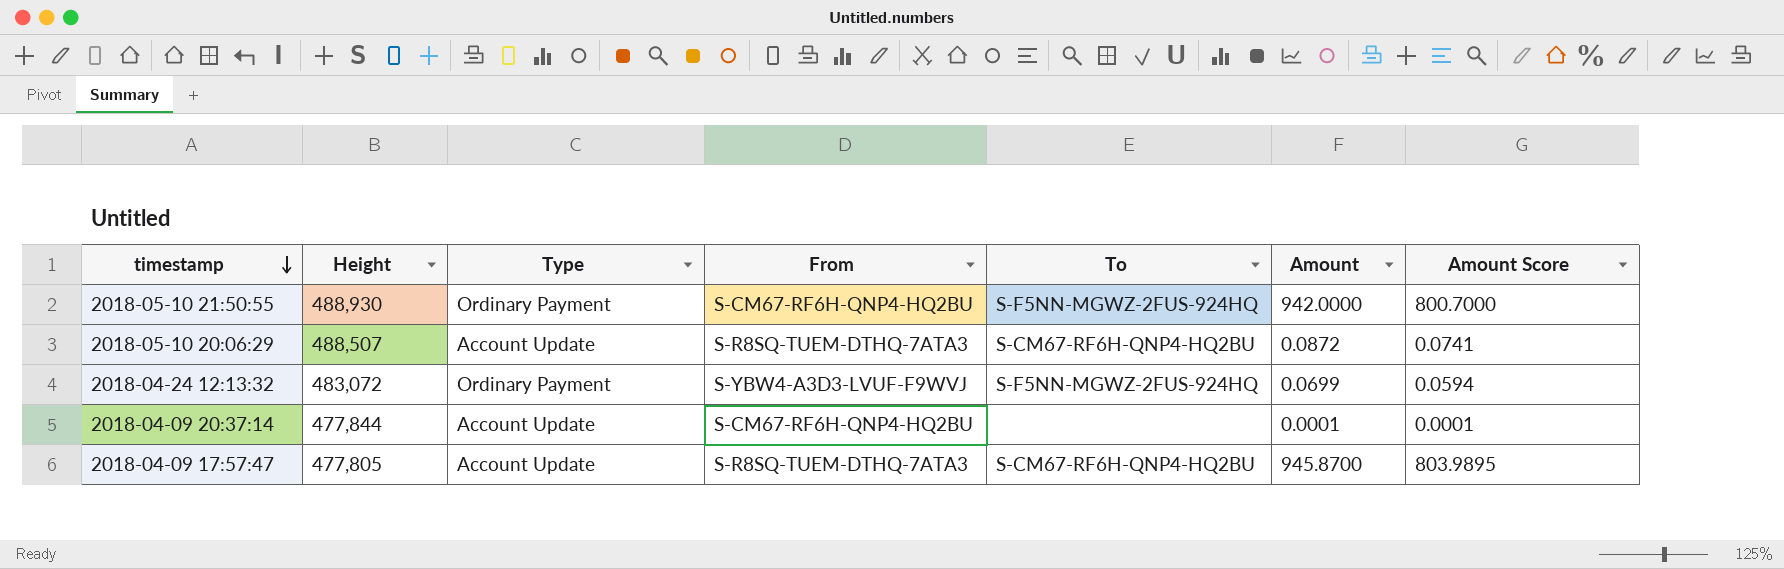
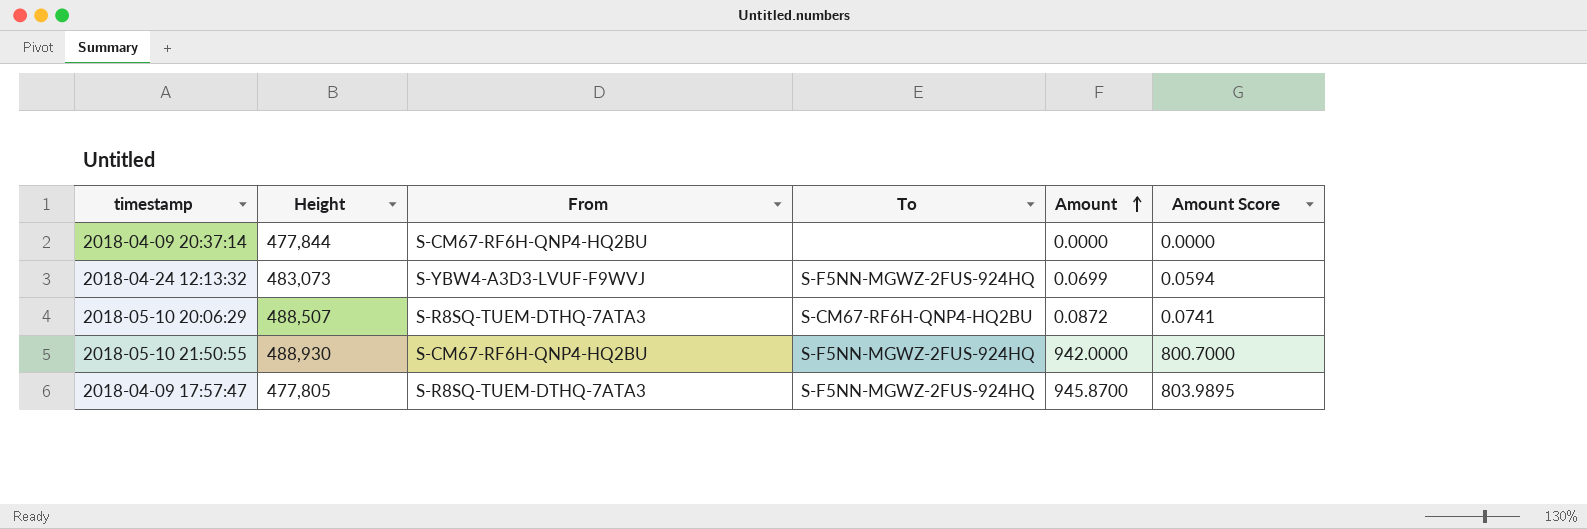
row order: timestamp descending -> Amount ascending
column Type | position: 3 -> none
2018-04-09 20:37:14 | Amount: 0.0001 -> 0.0000
2018-04-09 20:37:14 | Amount Score: 0.0001 -> 0.0000
2018-04-24 12:13:32 | Height: 483,072 -> 483,073
2018-04-09 17:57:47 | To: S-CM67-RF6H-QNP4-HQ2BU -> S-F5NN-MGWZ-2FUS-924HQ

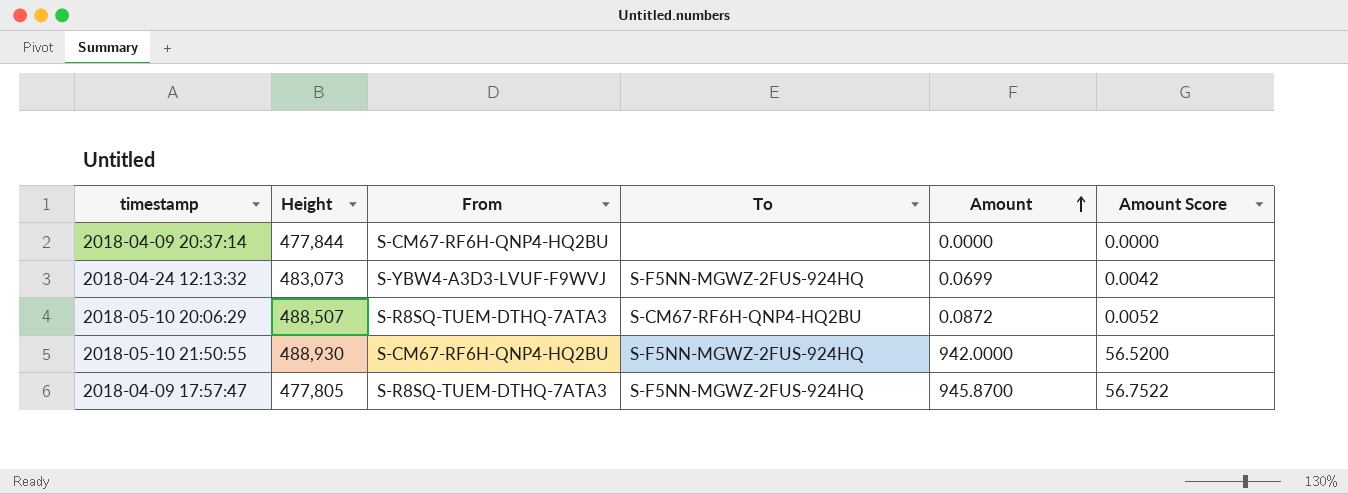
column Amount Score | formula: [Amount] * 0.85 -> [Amount] * 0.06

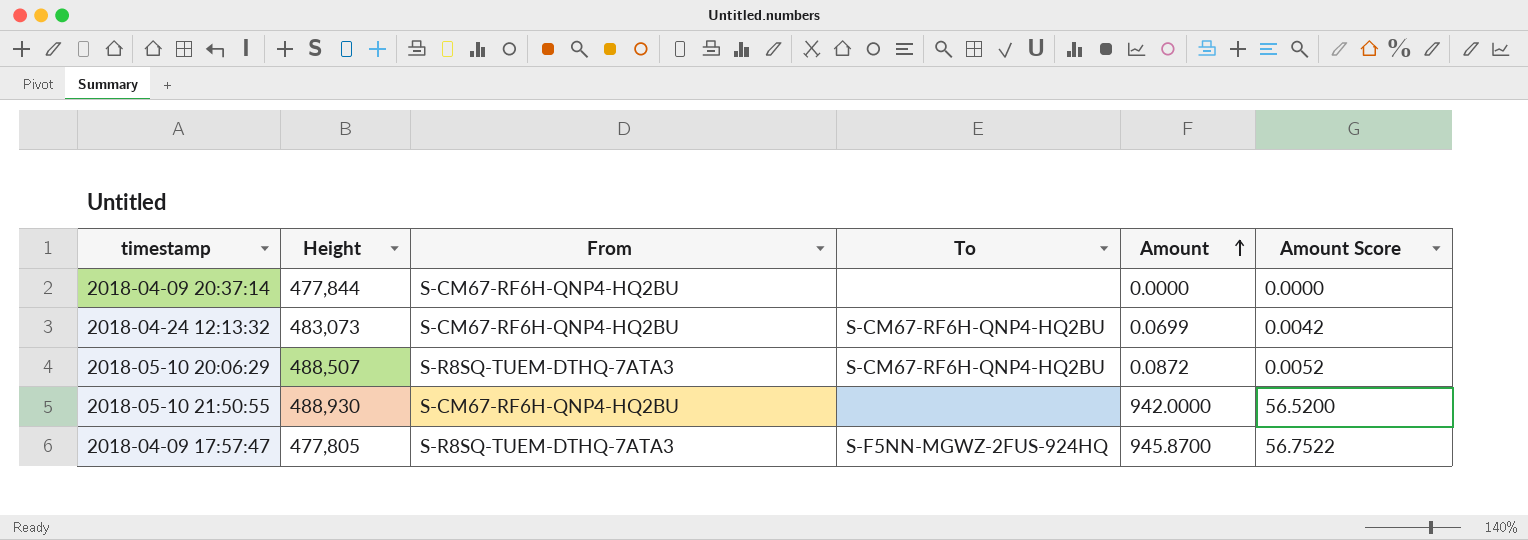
2018-04-24 12:13:32 | From: S-YBW4-A3D3-LVUF-F9WVJ -> S-CM67-RF6H-QNP4-HQ2BU
2018-04-24 12:13:32 | To: S-F5NN-MGWZ-2FUS-924HQ -> S-CM67-RF6H-QNP4-HQ2BU
2018-05-10 21:50:55 | To: S-F5NN-MGWZ-2FUS-924HQ -> none

